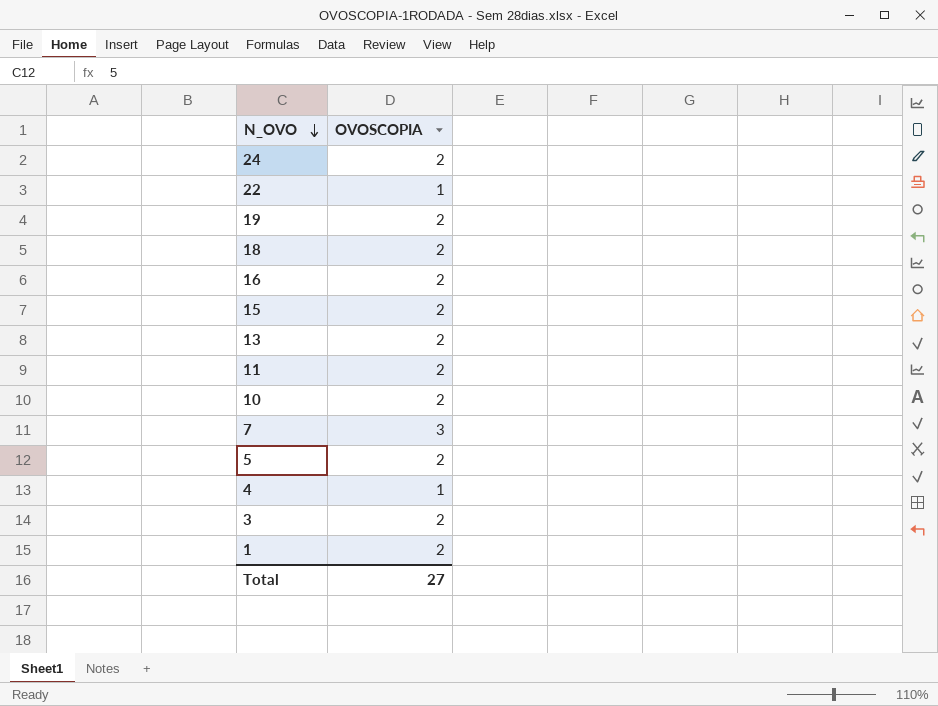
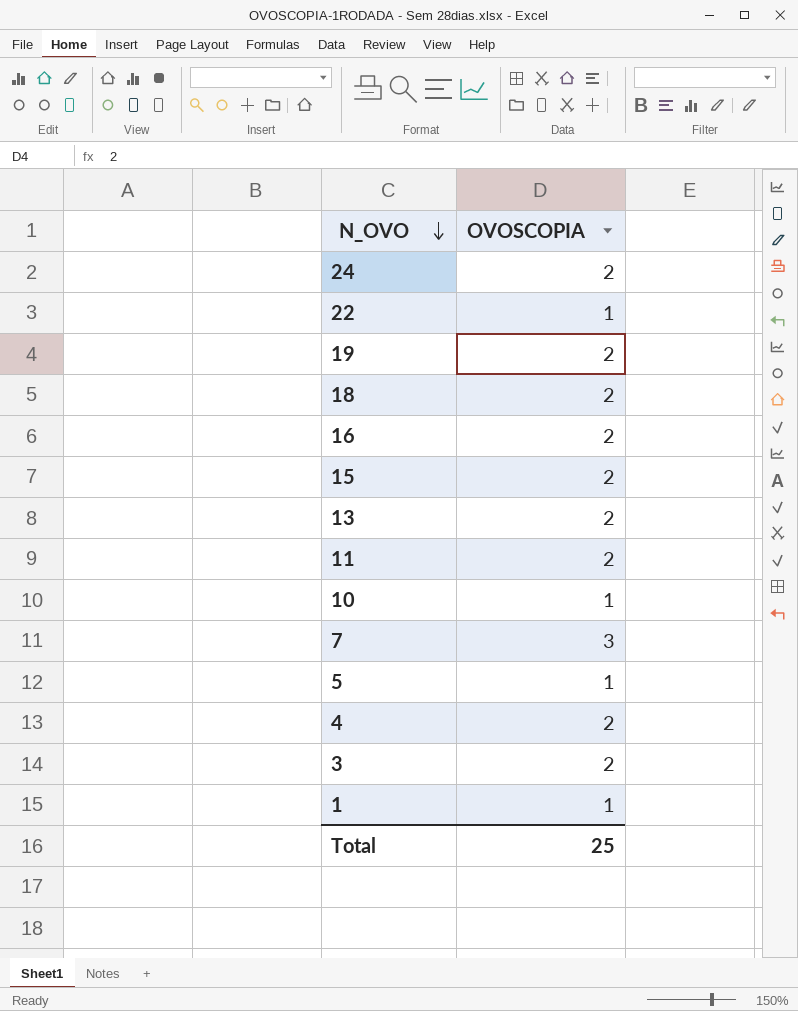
10 | OVOSCOPIA: 2 -> 1
5 | OVOSCOPIA: 2 -> 1
4 | OVOSCOPIA: 1 -> 2
1 | OVOSCOPIA: 2 -> 1
Total | OVOSCOPIA: 27 -> 25

